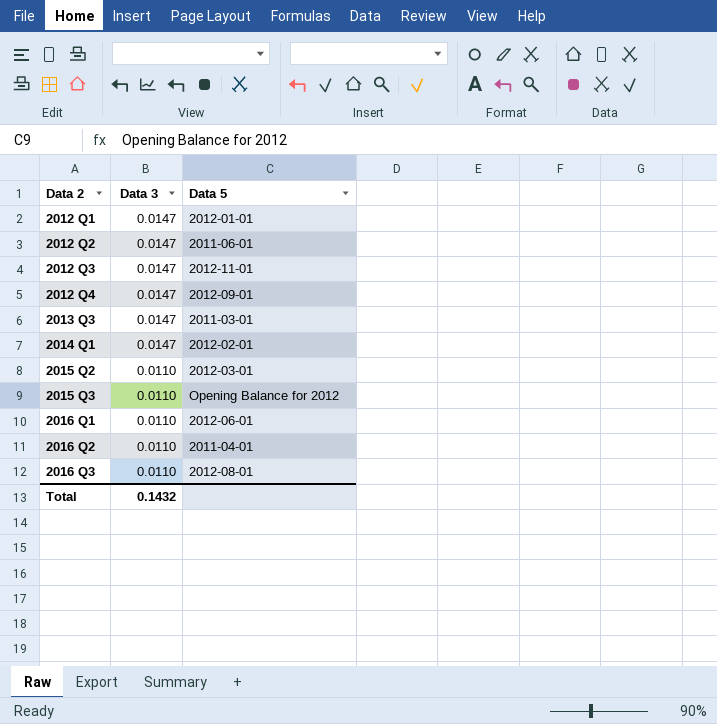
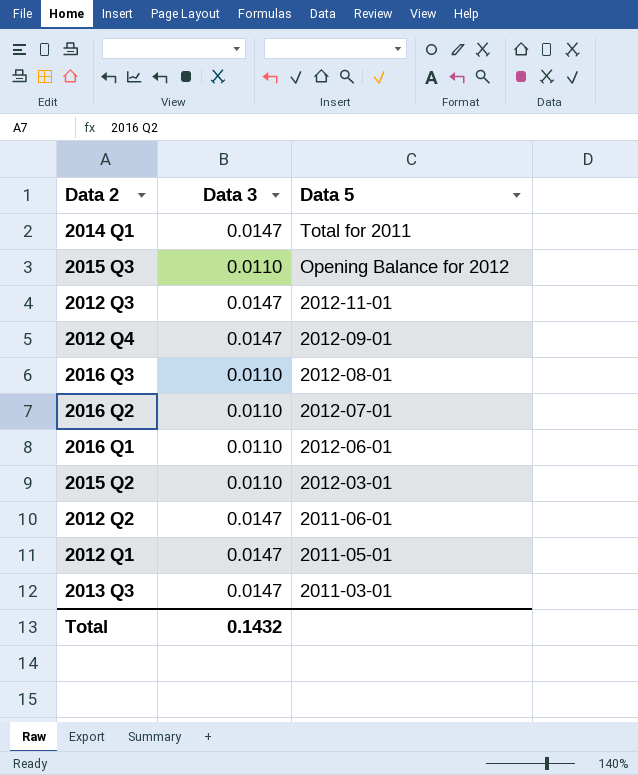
row order: Data 2 ascending -> Data 5 descending
2014 Q1 | Data 5: 2012-02-01 -> Total for 2011
2016 Q2 | Data 5: 2011-04-01 -> 2012-07-01
2012 Q1 | Data 5: 2012-01-01 -> 2011-05-01

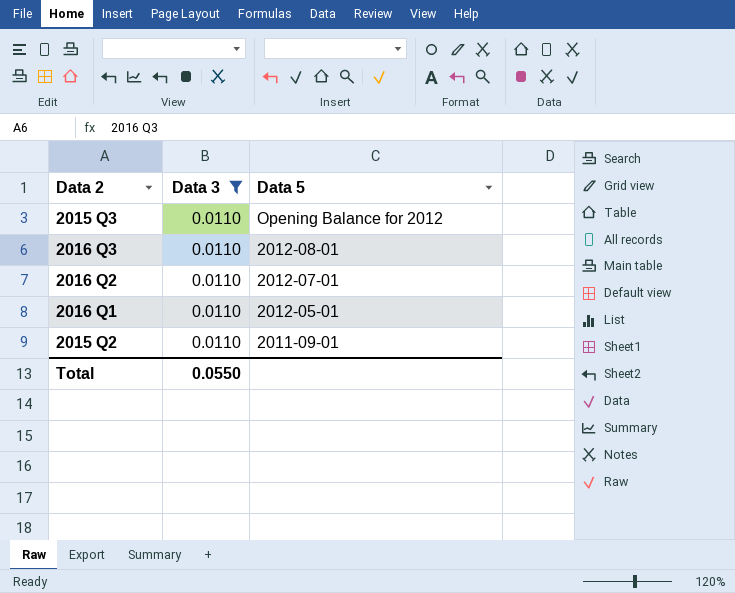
filter: none -> Data 3 = 0.0110
2016 Q1 | Data 5: 2012-06-01 -> 2012-05-01
2015 Q2 | Data 5: 2012-03-01 -> 2011-09-01
Total | Data 3: 0.1432 -> 0.0550

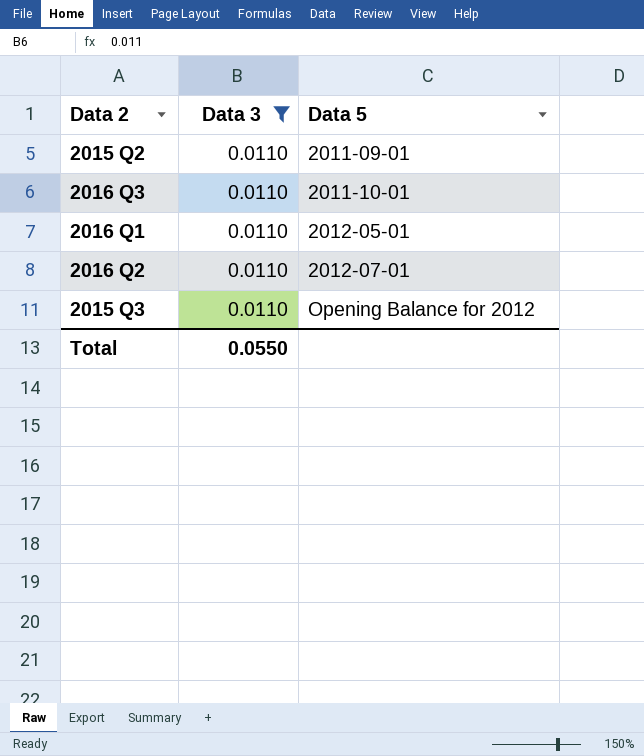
row order: Data 5 descending -> Data 5 ascending
2016 Q3 | Data 5: 2012-08-01 -> 2011-10-01

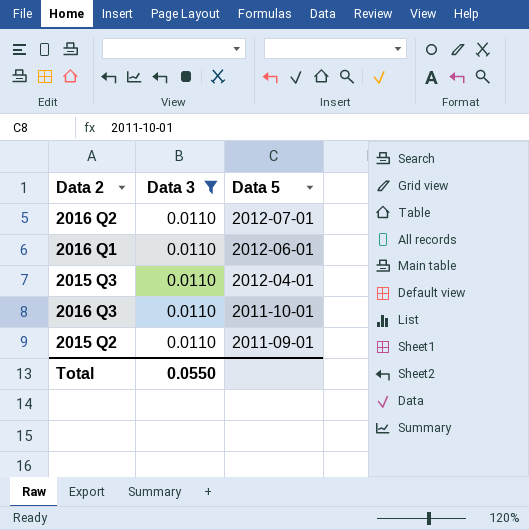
row order: Data 5 ascending -> Data 5 descending
2016 Q1 | Data 5: 2012-05-01 -> 2012-06-01
2015 Q3 | Data 5: Opening Balance for 2012 -> 2012-04-01

